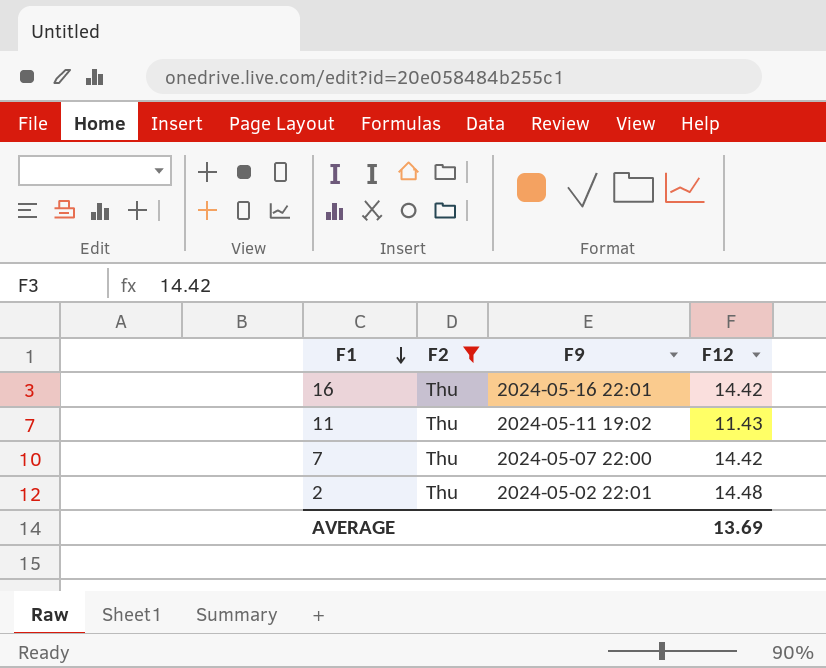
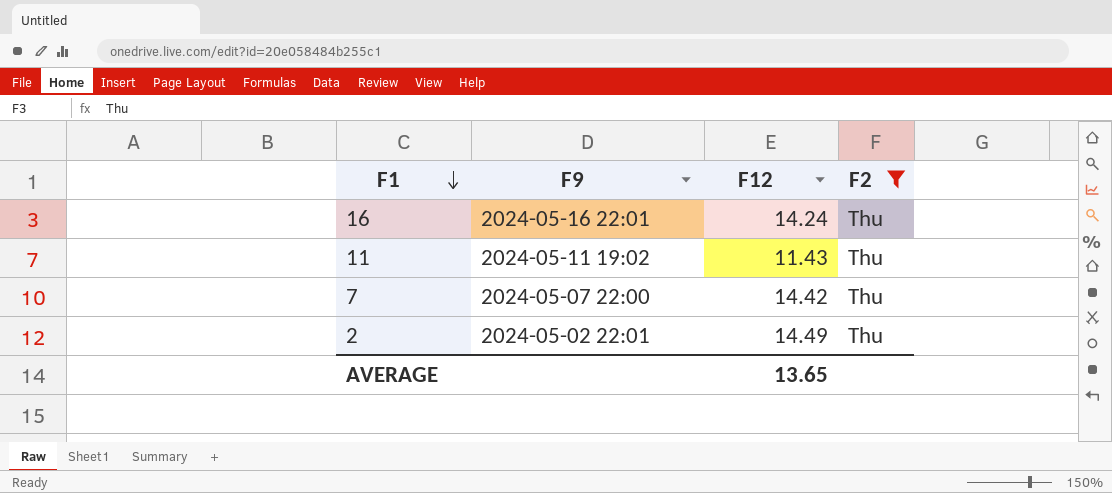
column F2 | position: 2 -> 4
16 | F12: 14.42 -> 14.24
2 | F12: 14.48 -> 14.49
AVERAGE | F12: 13.69 -> 13.65

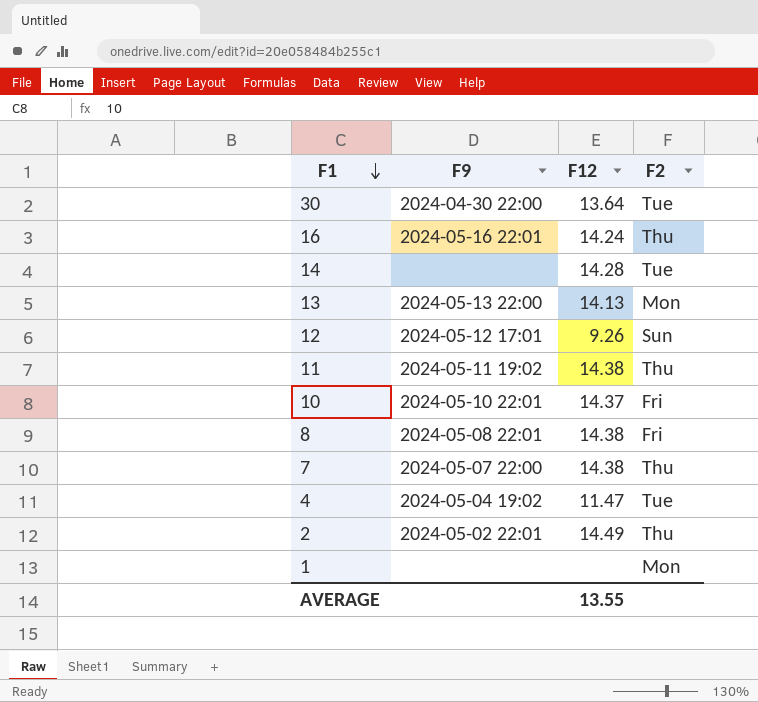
filter: F2 = Thu -> none
11 | F12: 11.43 -> 14.38
7 | F12: 14.42 -> 14.38
AVERAGE | F12: 13.65 -> 13.55

